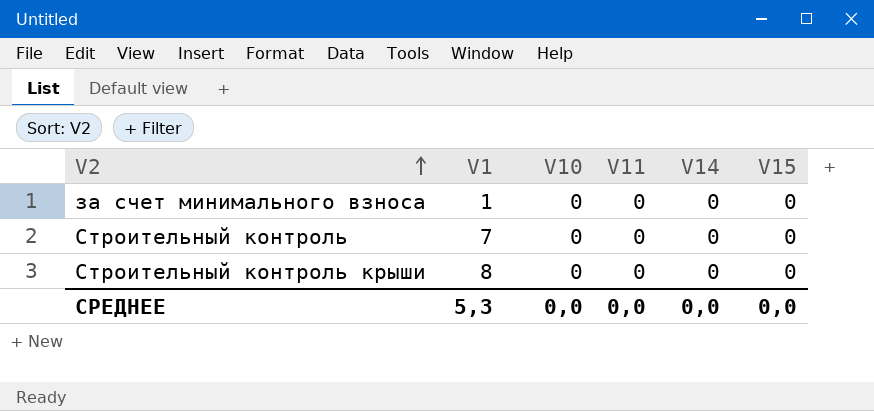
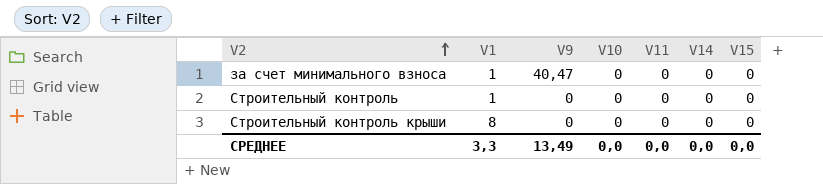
column V9 | position: none -> 3
Строительный контроль | V1: 7 -> 1
СРЕДНЕЕ | V1: 5,3 -> 3,3

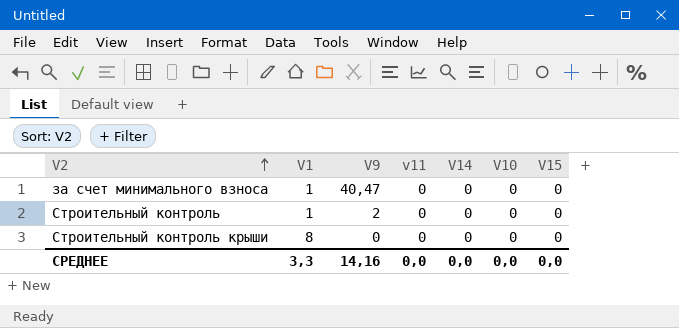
column name: V11 -> v11
column V10 | position: 4 -> 6
Строительный контроль | V9: 0 -> 2
СРЕДНЕЕ | V9: 13,49 -> 14,16

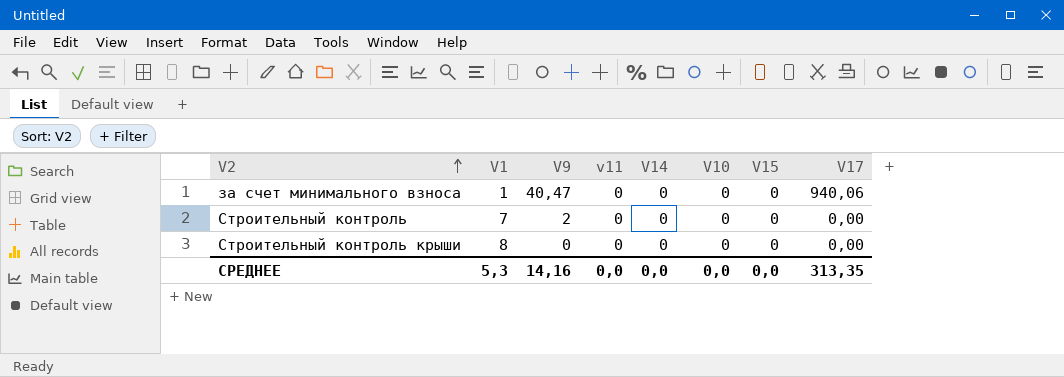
column V17 | position: none -> 8
Строительный контроль | V1: 1 -> 7
СРЕДНЕЕ | V1: 3,3 -> 5,3

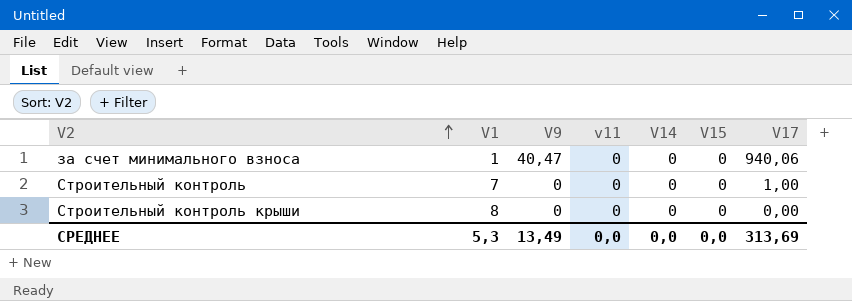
column V10 | position: 6 -> none
Строительный контроль | V9: 2 -> 0
Строительный контроль | V17: 0,00 -> 1,00
СРЕДНЕЕ | V9: 14,16 -> 13,49
СРЕДНЕЕ | V17: 313,35 -> 313,69

